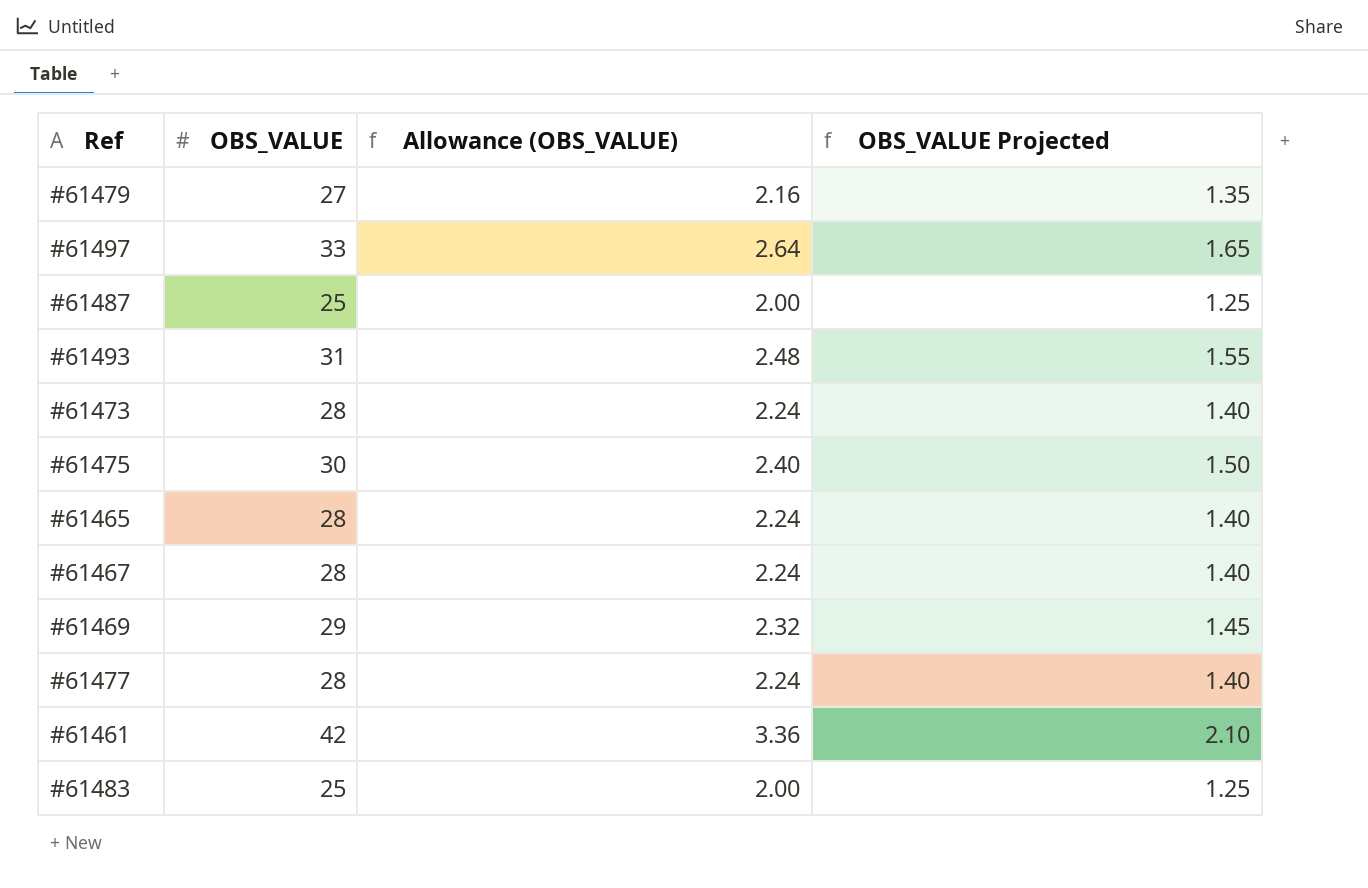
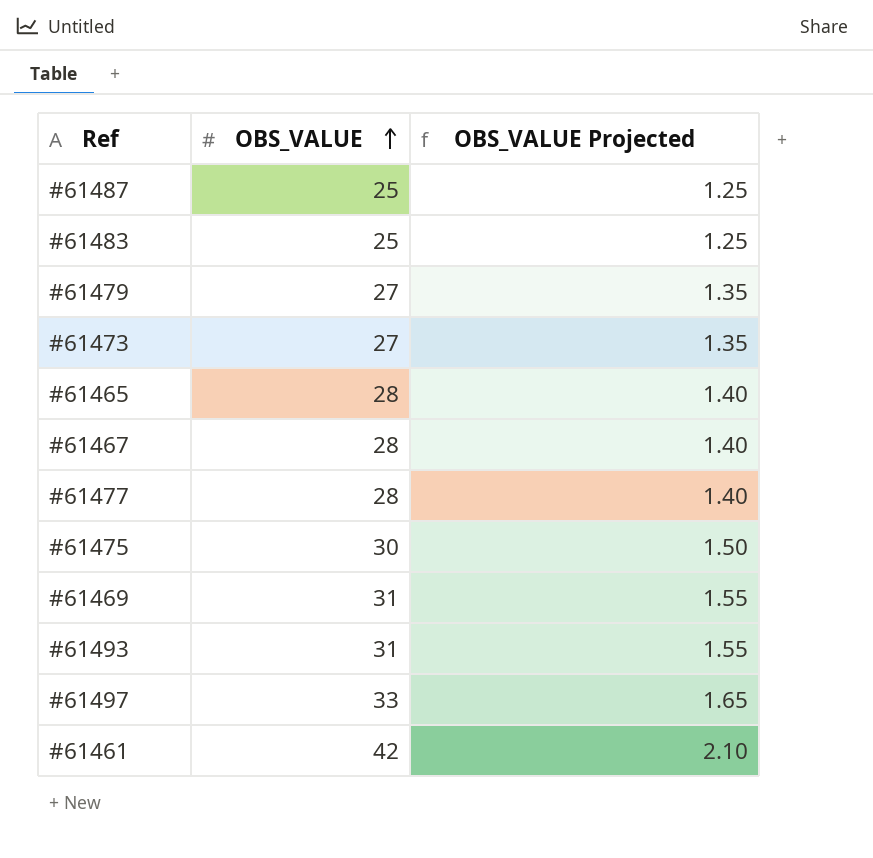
row order: none -> OBS_VALUE ascending
column Allowance (OBS_VALUE) | formula: [OBS_VALUE] * 0.08 -> none
#61473 | OBS_VALUE: 28 -> 27
#61473 | OBS_VALUE Projected: 1.40 -> 1.35
#61469 | OBS_VALUE: 29 -> 31
#61469 | OBS_VALUE Projected: 1.45 -> 1.55

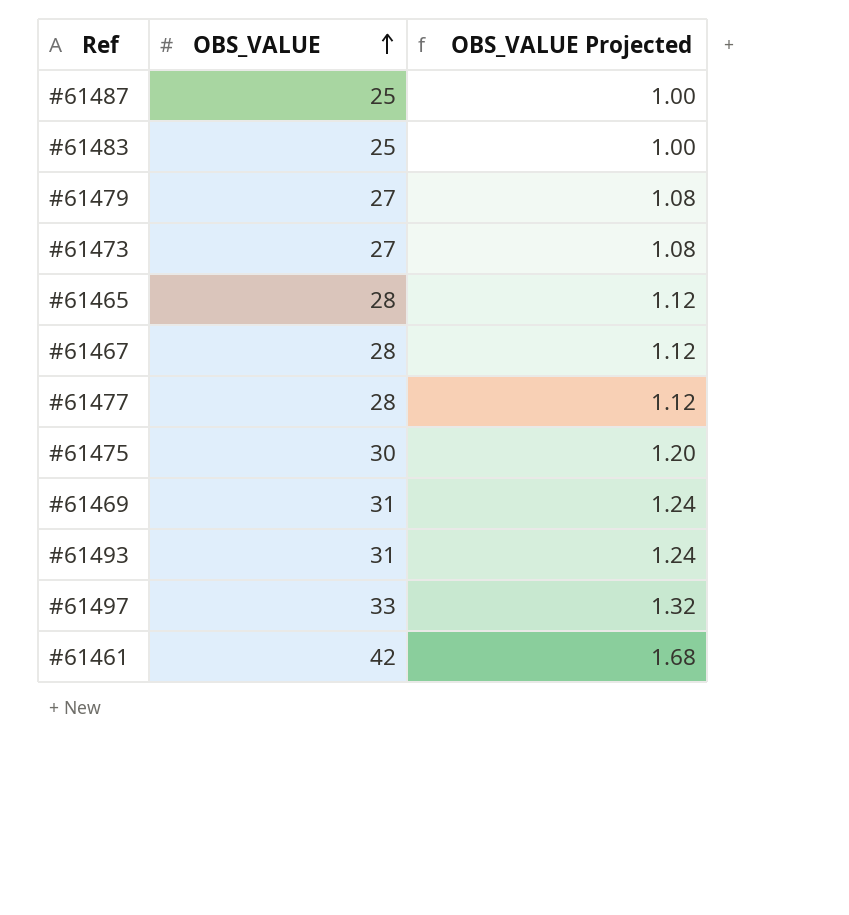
column OBS_VALUE Projected | formula: [OBS_VALUE] * 0.05 -> [OBS_VALUE] * 0.04

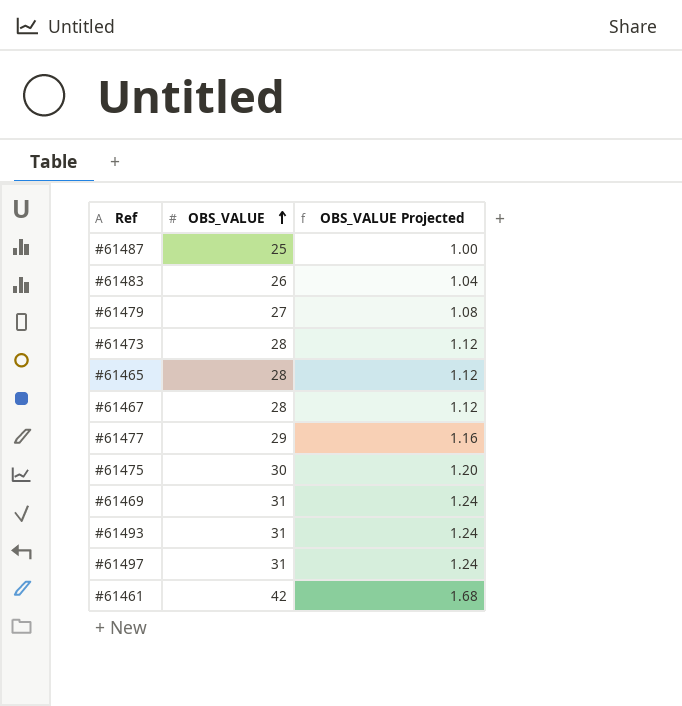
#61483 | OBS_VALUE: 25 -> 26
#61483 | OBS_VALUE Projected: 1.00 -> 1.04
#61473 | OBS_VALUE: 27 -> 28
#61473 | OBS_VALUE Projected: 1.08 -> 1.12
#61477 | OBS_VALUE: 28 -> 29
#61477 | OBS_VALUE Projected: 1.12 -> 1.16
#61497 | OBS_VALUE: 33 -> 31
#61497 | OBS_VALUE Projected: 1.32 -> 1.24

